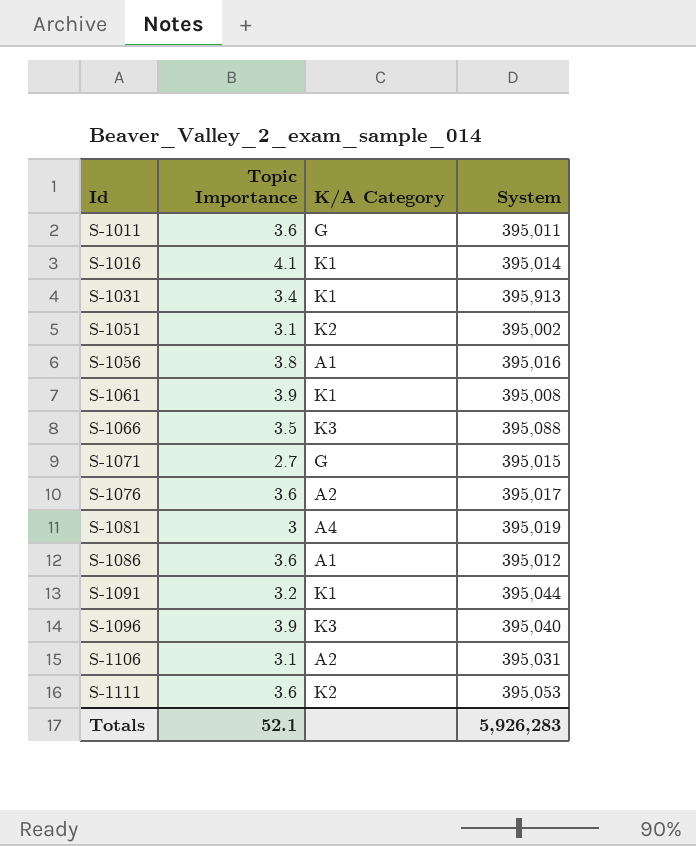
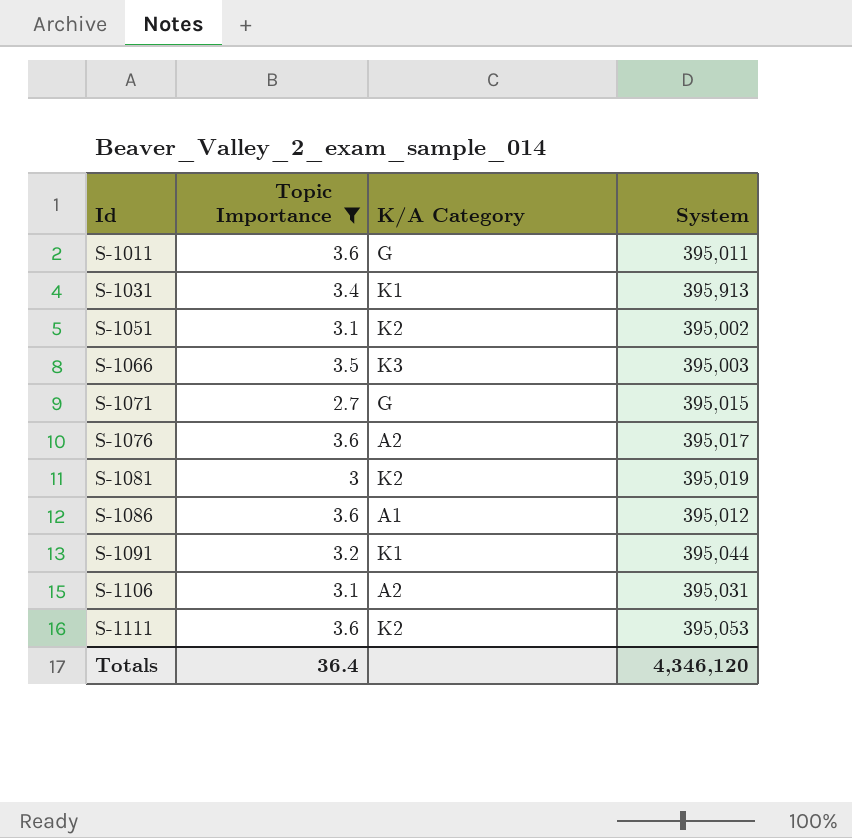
filter: none -> Topic Importance <= 3.6
S-1066 | System: 395,088 -> 395,003
S-1081 | K/A Category: A4 -> K2
Totals | Topic Importance: 52.1 -> 36.4
Totals | System: 5,926,283 -> 4,346,120

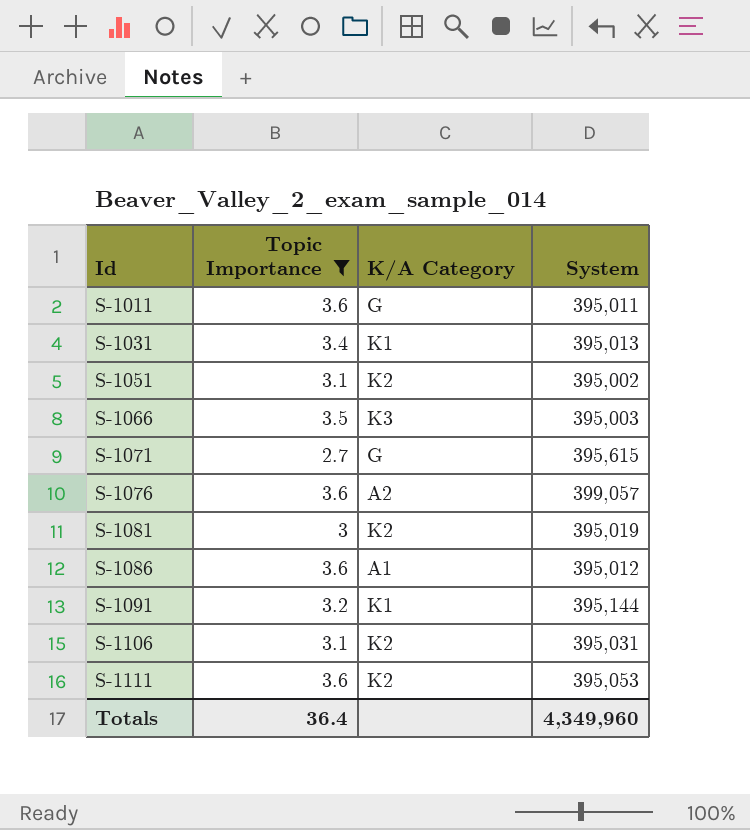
S-1031 | System: 395,913 -> 395,013
S-1071 | System: 395,015 -> 395,615
S-1076 | System: 395,017 -> 399,057
S-1091 | System: 395,044 -> 395,144
S-1106 | K/A Category: A2 -> K2
Totals | System: 4,346,120 -> 4,349,960

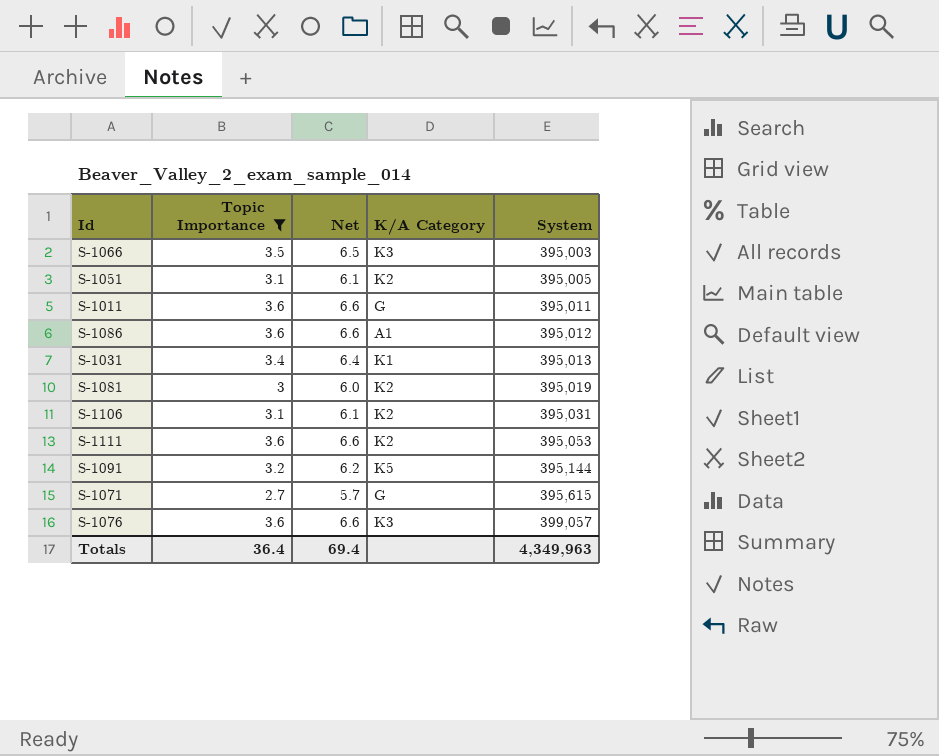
row order: Id ascending -> System ascending
column Net | formula: none -> [Topic Importance] + 3
S-1051 | System: 395,002 -> 395,005
S-1091 | K/A Category: K1 -> K5
S-1076 | K/A Category: A2 -> K3
Totals | System: 4,349,960 -> 4,349,963

